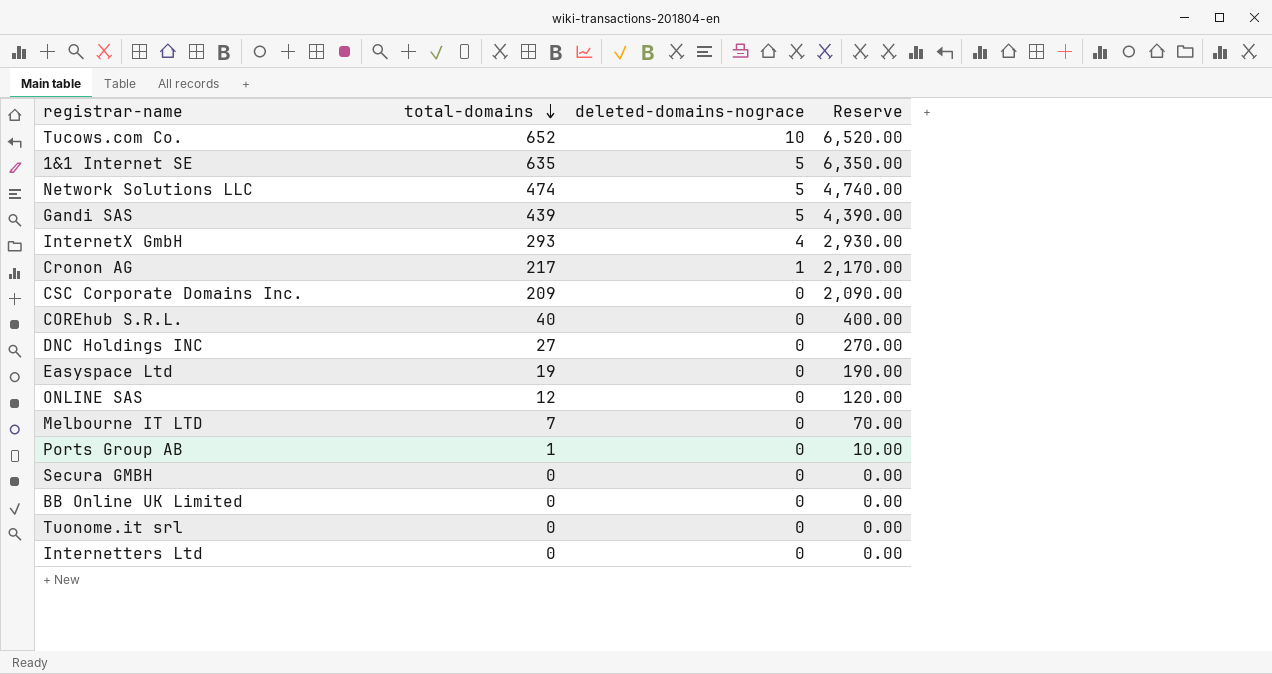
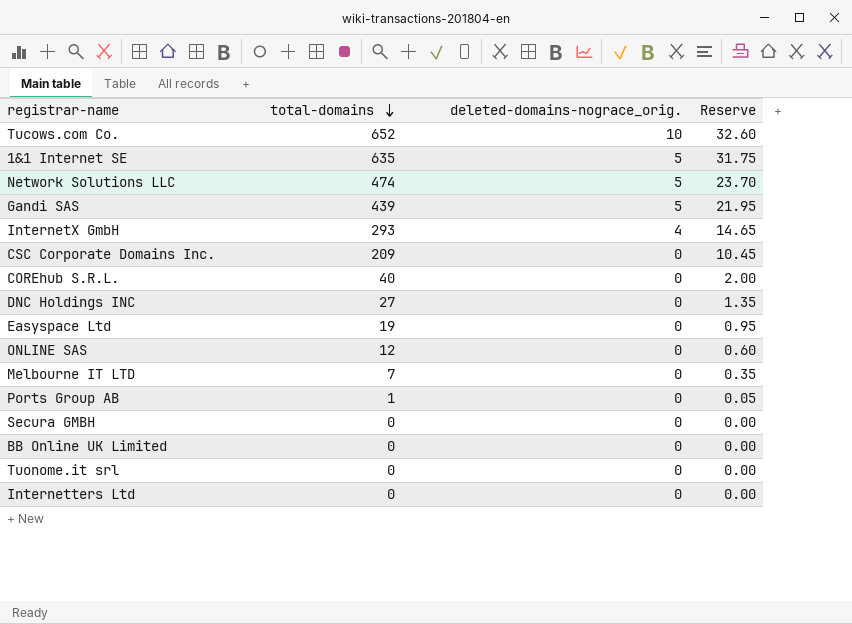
column name: deleted-domains-nograce -> deleted-domains-nograce_orig.
column Reserve | formula: [total-domains] * 10 -> [total-domains] * 0.05
row Cronon AG: 217 | 1 | 2,170.00 -> none

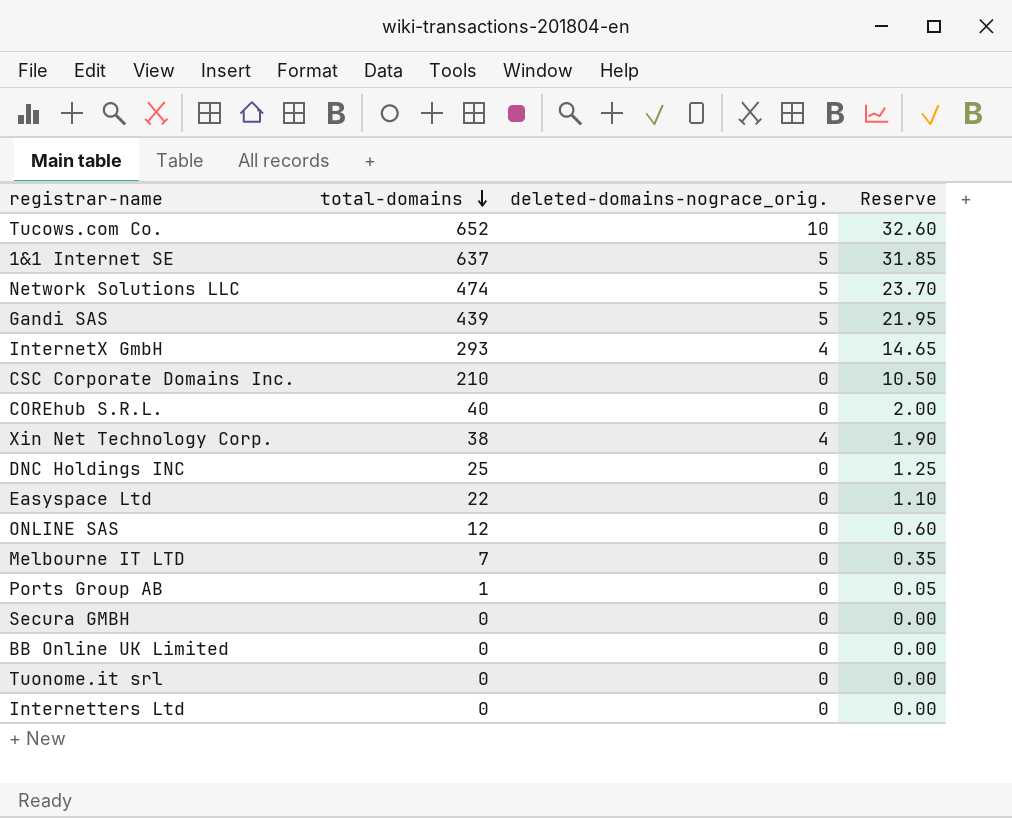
1&1 Internet SE | total-domains: 635 -> 637
1&1 Internet SE | Reserve: 31.75 -> 31.85
CSC Corporate Domains Inc. | total-domains: 209 -> 210
CSC Corporate Domains Inc. | Reserve: 10.45 -> 10.50
row Xin Net Technology Corp.: none -> 38 | 4 | 1.90
DNC Holdings INC | total-domains: 27 -> 25
DNC Holdings INC | Reserve: 1.35 -> 1.25
Easyspace Ltd | total-domains: 19 -> 22
Easyspace Ltd | Reserve: 0.95 -> 1.10

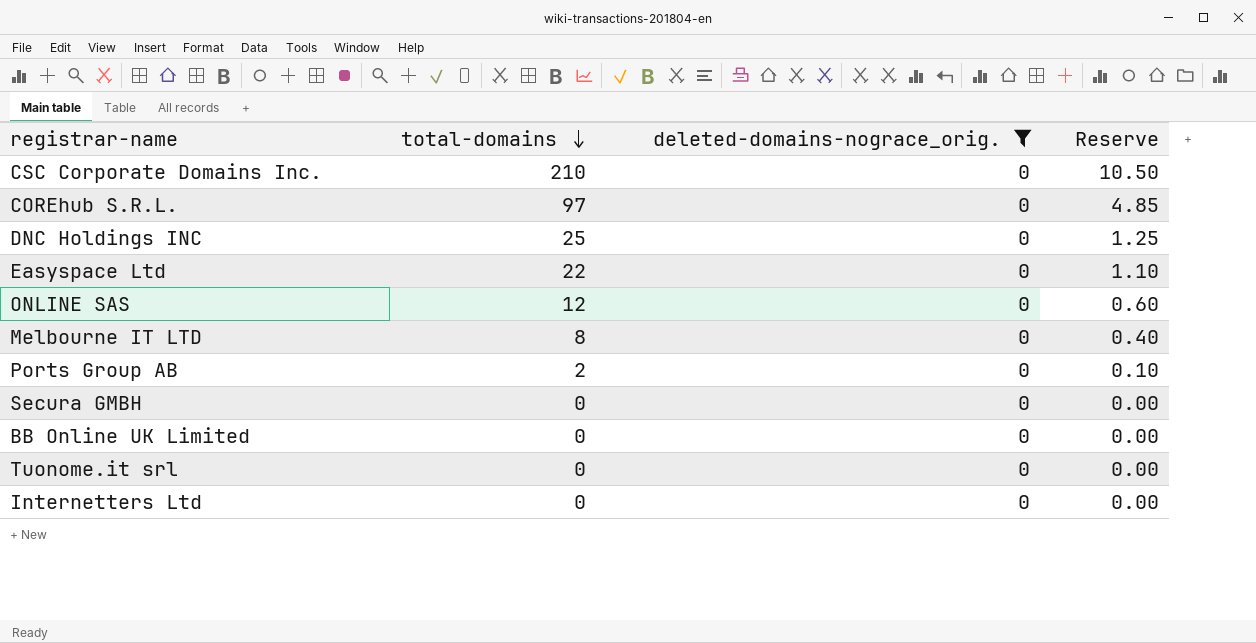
filter: none -> deleted-domains-nograce_orig. = 0
COREhub S.R.L. | total-domains: 40 -> 97
COREhub S.R.L. | Reserve: 2.00 -> 4.85
Melbourne IT LTD | total-domains: 7 -> 8
Melbourne IT LTD | Reserve: 0.35 -> 0.40
Ports Group AB | total-domains: 1 -> 2
Ports Group AB | Reserve: 0.05 -> 0.10

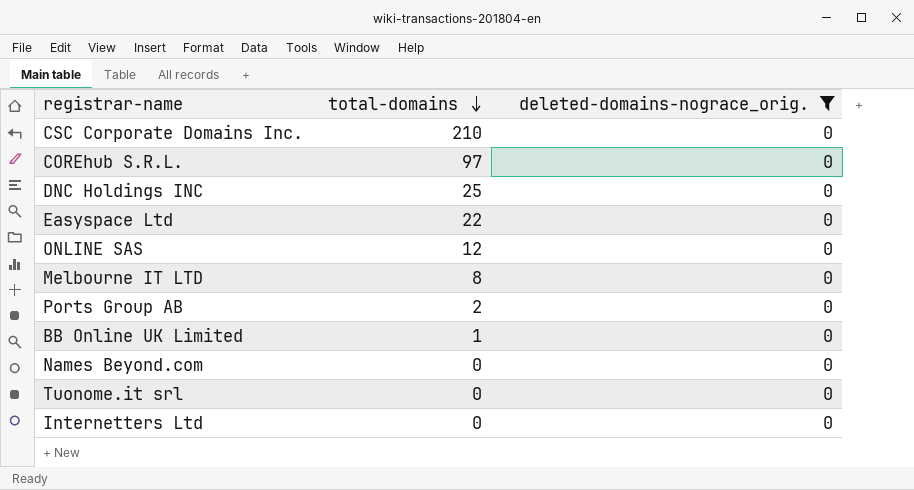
column Reserve | formula: [total-domains] * 0.05 -> none
row Secura GMBH: 0 | 0 | 0.00 -> none
BB Online UK Limited | total-domains: 0 -> 1
row Names Beyond.com: none -> 0 | 0

